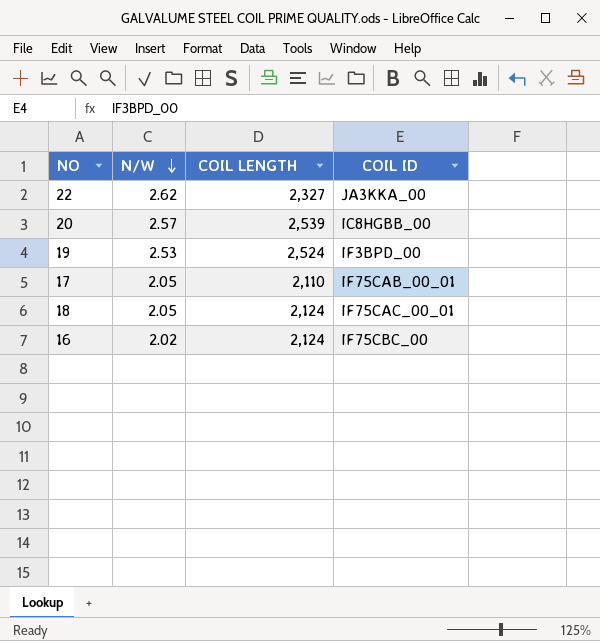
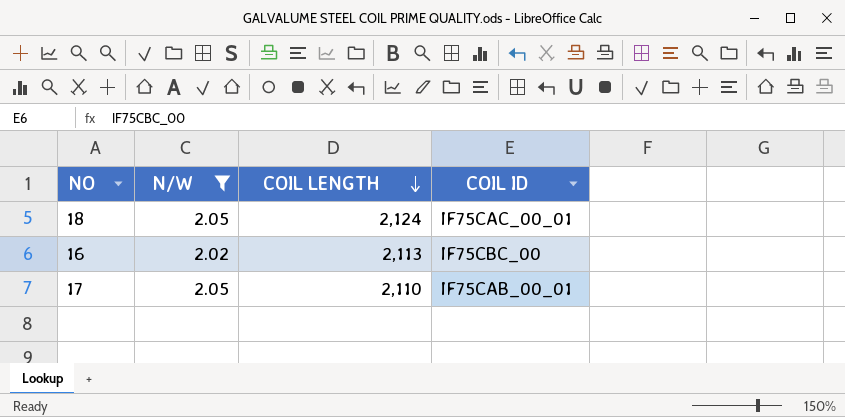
filter: none -> N/W <= 2.05
row order: N/W descending -> COIL LENGTH descending
16 | COIL LENGTH: 2,124 -> 2,113

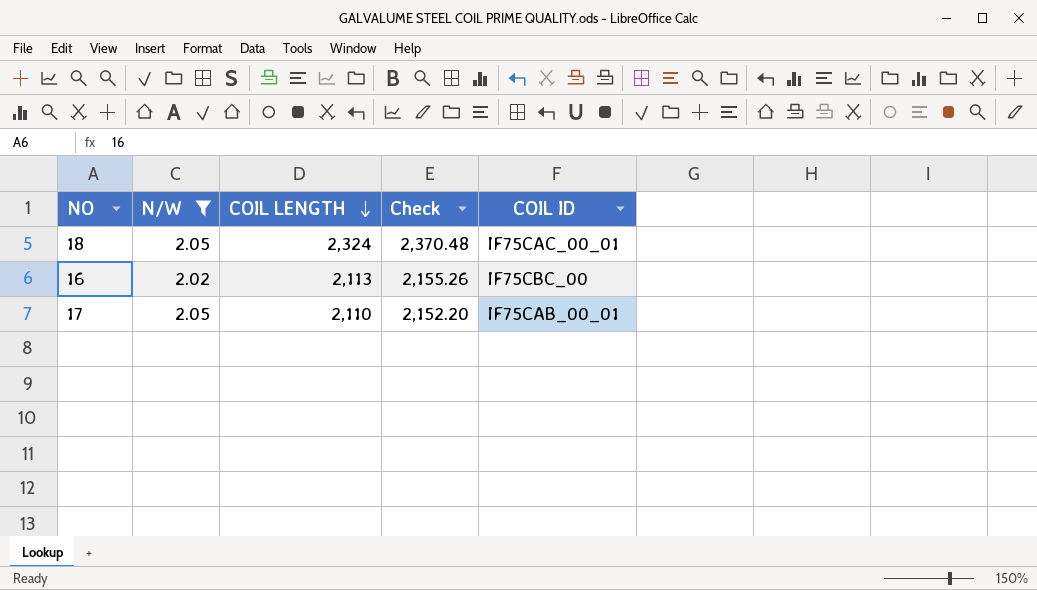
column Check | formula: none -> [COIL LENGTH] * 1.02
18 | COIL LENGTH: 2,124 -> 2,324

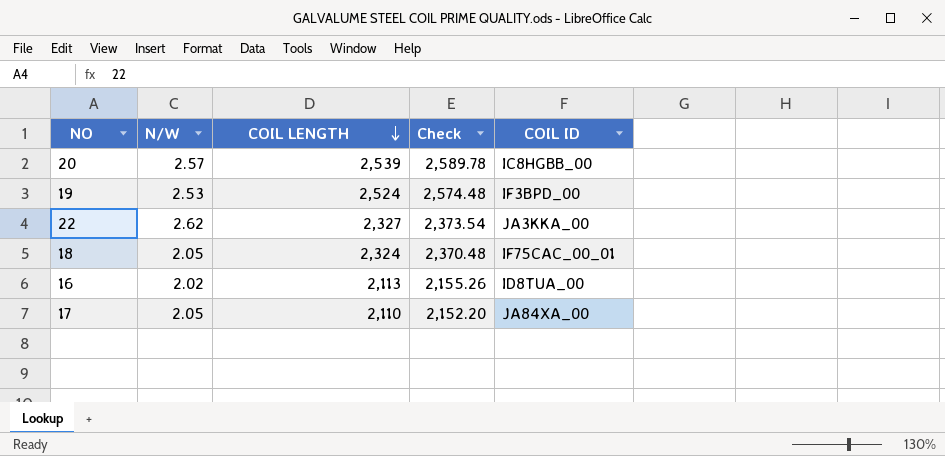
filter: N/W <= 2.05 -> none
16 | COIL ID: IF75CBC_00 -> ID8TUA_00
17 | COIL ID: IF75CAB_00_01 -> JA84XA_00

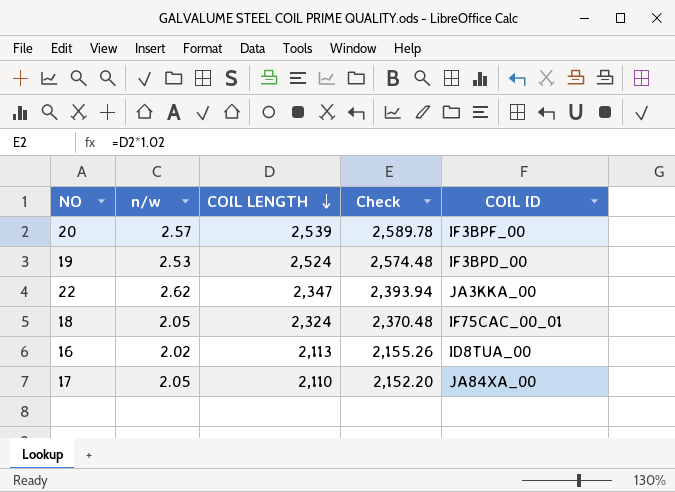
column name: N/W -> n/w
20 | COIL ID: IC8HGBB_00 -> IF3BPF_00
22 | COIL LENGTH: 2,327 -> 2,347
22 | Check: 2,373.54 -> 2,393.94

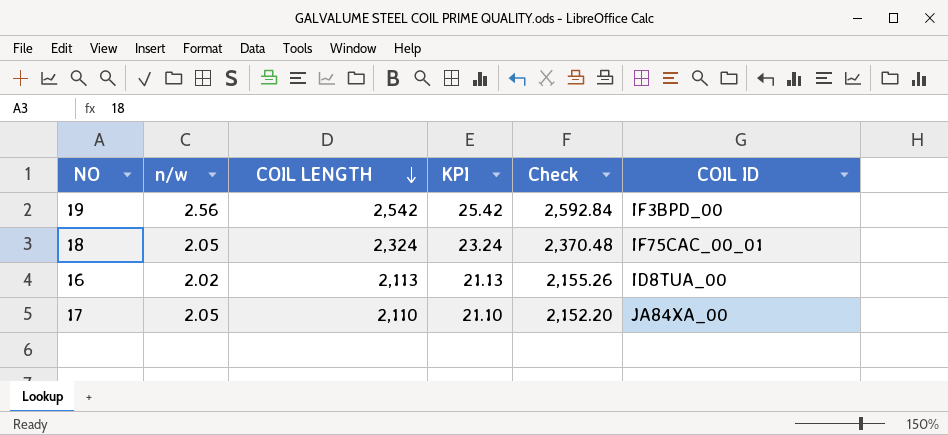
column KPI | formula: none -> [COIL LENGTH] * 0.01
row 20: 2.57 | 2,539 | 2,589.78 | IF3BPF_00 -> none
row 22: 2.62 | 2,347 | 2,393.94 | JA3KKA_00 -> none
19 | n/w: 2.53 -> 2.56
19 | COIL LENGTH: 2,524 -> 2,542
19 | Check: 2,574.48 -> 2,592.84

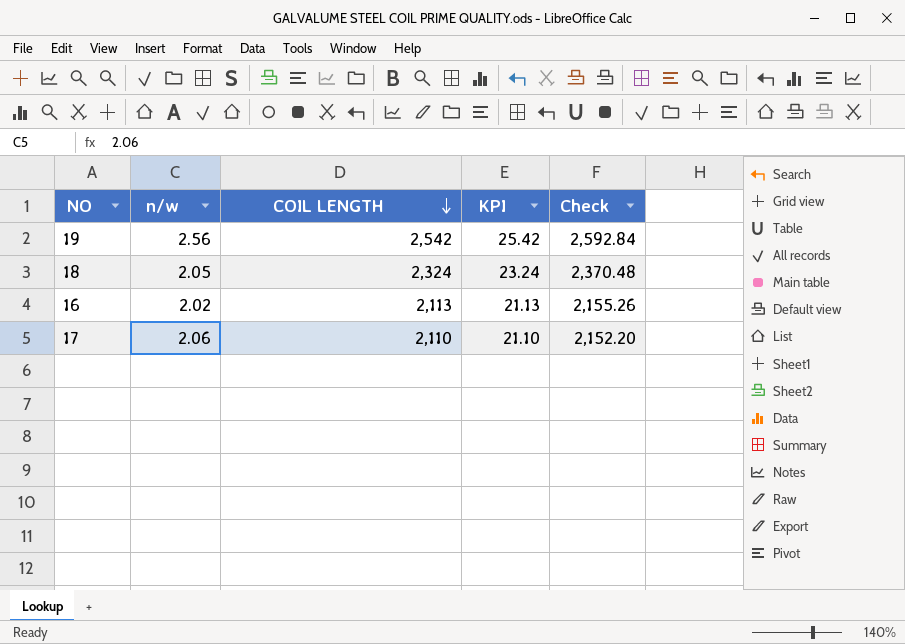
column COIL ID | position: 6 -> none
17 | n/w: 2.05 -> 2.06

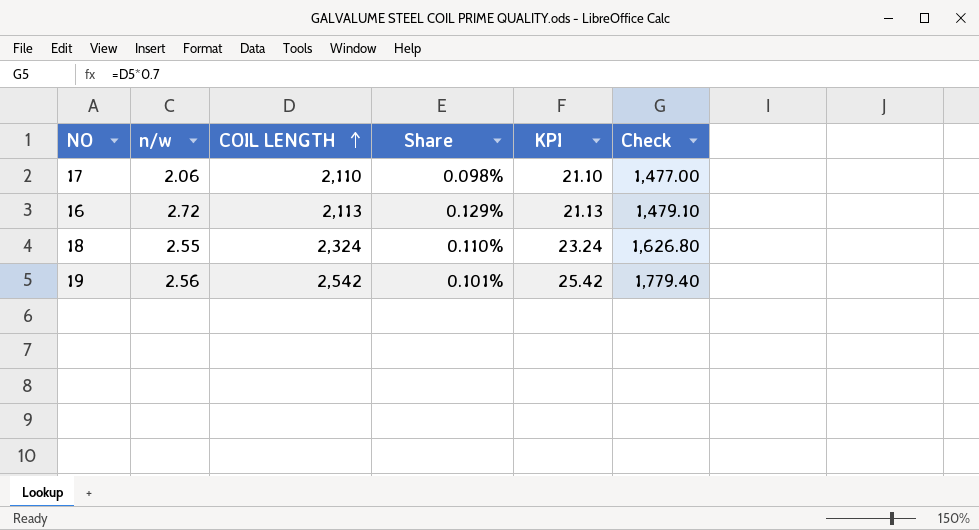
row order: COIL LENGTH descending -> COIL LENGTH ascending
column Share | formula: none -> [n/w] / [COIL LENGTH]
column Check | formula: [COIL LENGTH] * 1.02 -> [COIL LENGTH] * 0.7
16 | n/w: 2.02 -> 2.72
18 | n/w: 2.05 -> 2.55

